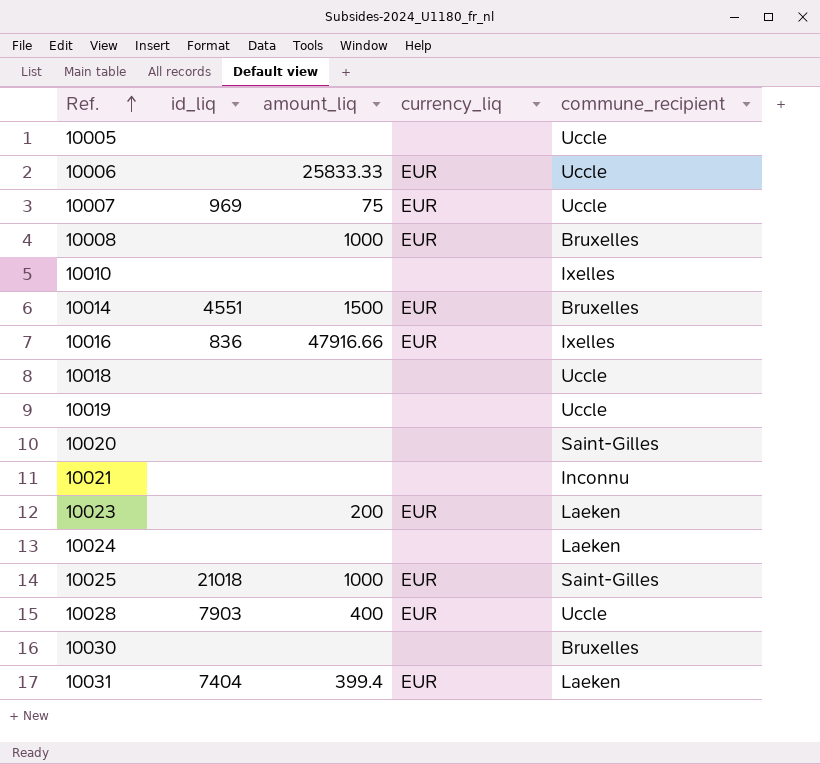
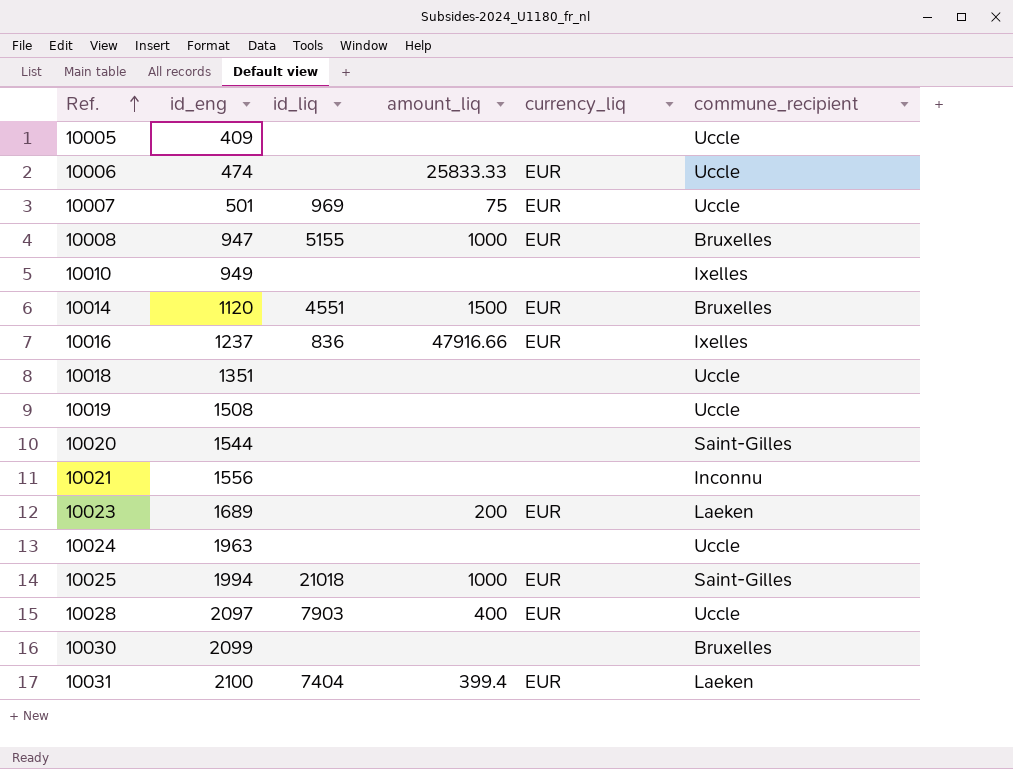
column id_eng | position: none -> 2
10008 | id_liq: none -> 5155
10024 | commune_recipient: Laeken -> Uccle

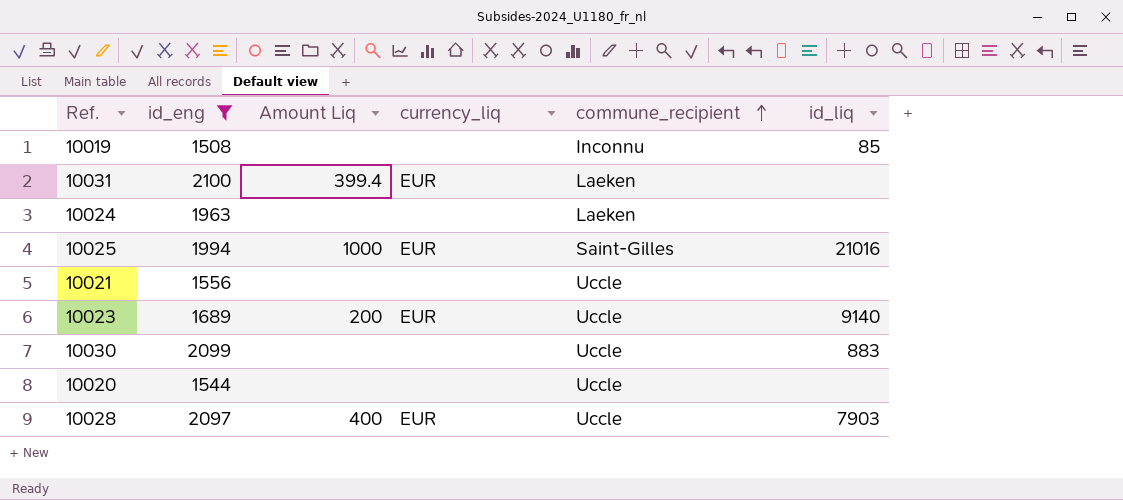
filter: none -> id_eng >= 1508
row order: Ref. ascending -> commune_recipient ascending
column name: amount_liq -> Amount Liq
column id_liq | position: 3 -> 6
10019 | commune_recipient: Uccle -> Inconnu
10019 | id_liq: none -> 85
10031 | id_liq: 7404 -> none
10024 | commune_recipient: Uccle -> Laeken
10025 | id_liq: 21018 -> 21016
10021 | commune_recipient: Inconnu -> Uccle
10023 | commune_recipient: Laeken -> Uccle
10023 | id_liq: none -> 9140
10030 | commune_recipient: Bruxelles -> Uccle
10030 | id_liq: none -> 883
10020 | commune_recipient: Saint-Gilles -> Uccle

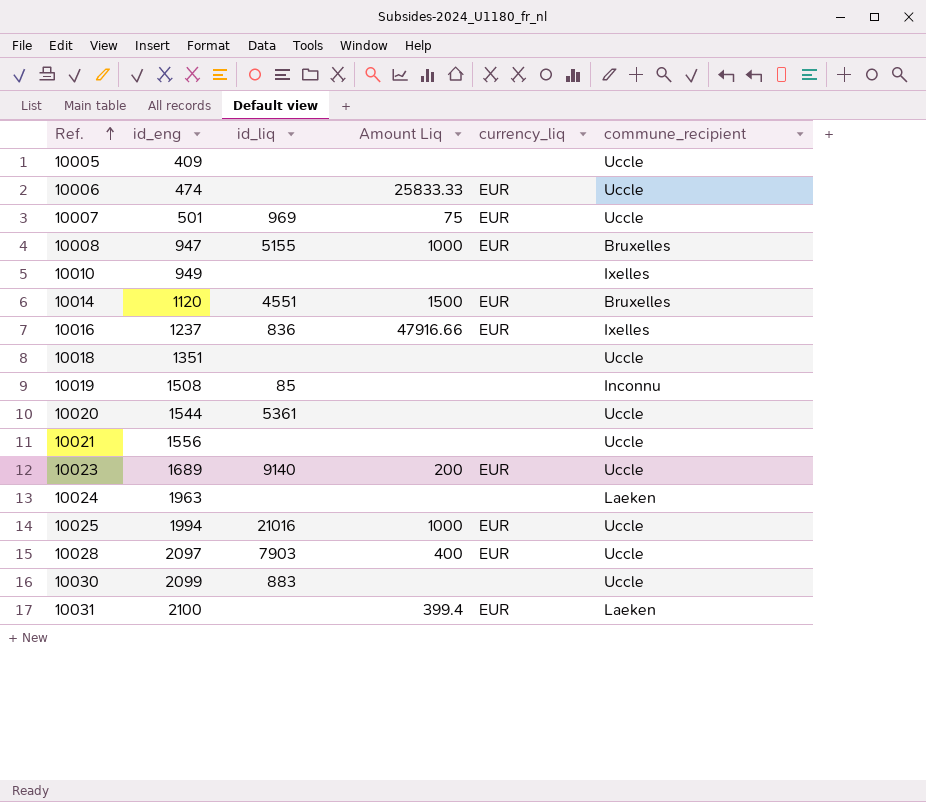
filter: id_eng >= 1508 -> none
row order: commune_recipient ascending -> Ref. ascending
column id_liq | position: 6 -> 3
10020 | id_liq: none -> 5361
10025 | commune_recipient: Saint-Gilles -> Uccle

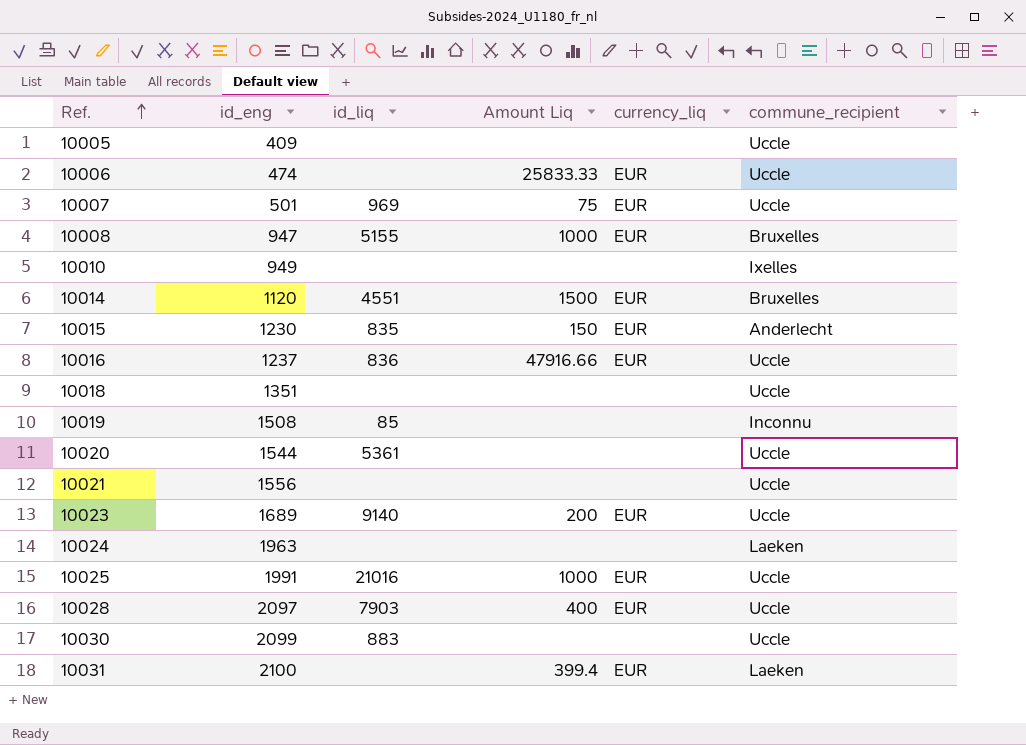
row 10015: none -> 1230 | 835 | 150 | EUR | Anderlecht
10016 | commune_recipient: Ixelles -> Uccle
10025 | id_eng: 1994 -> 1991

